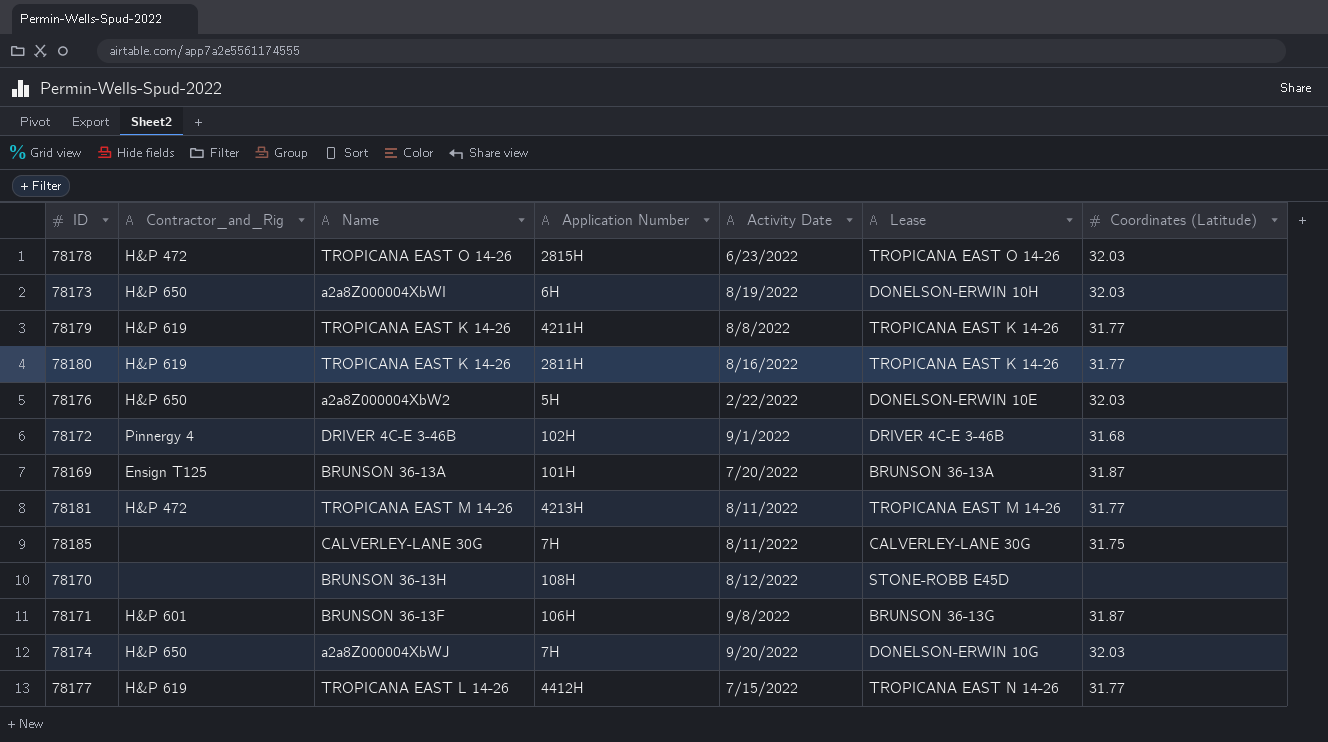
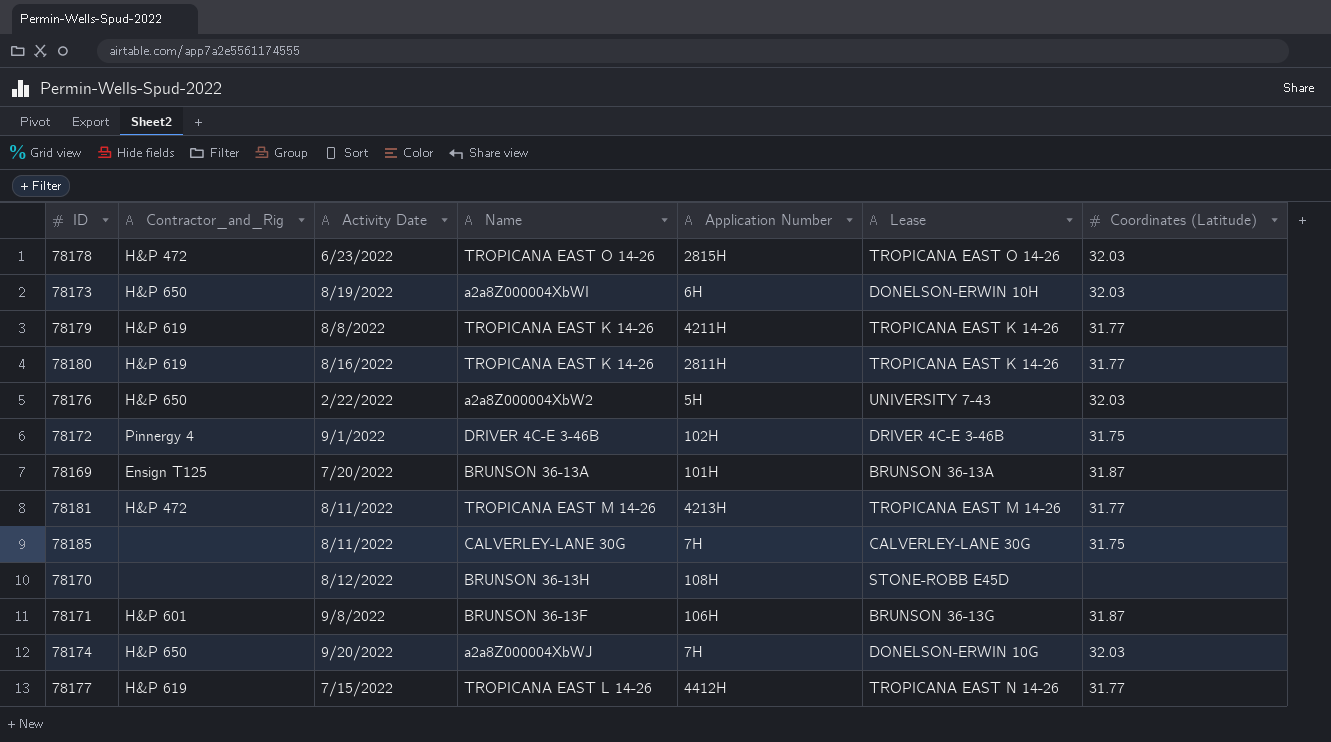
column Activity Date | position: 5 -> 3
78176 | Lease: DONELSON-ERWIN 10E -> UNIVERSITY 7-43
78172 | Coordinates (Latitude): 31.68 -> 31.75

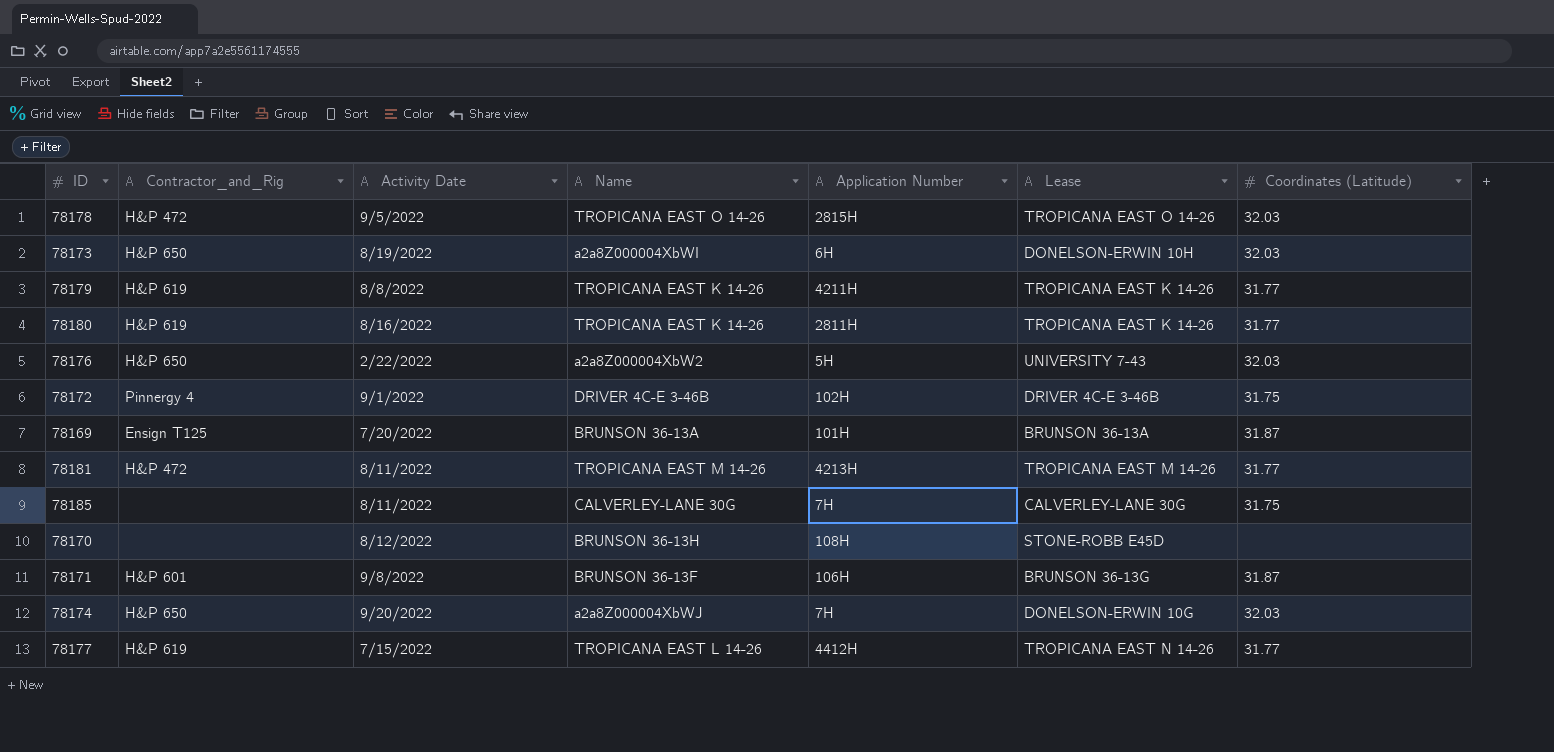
78178 | Activity Date: 6/23/2022 -> 9/5/2022

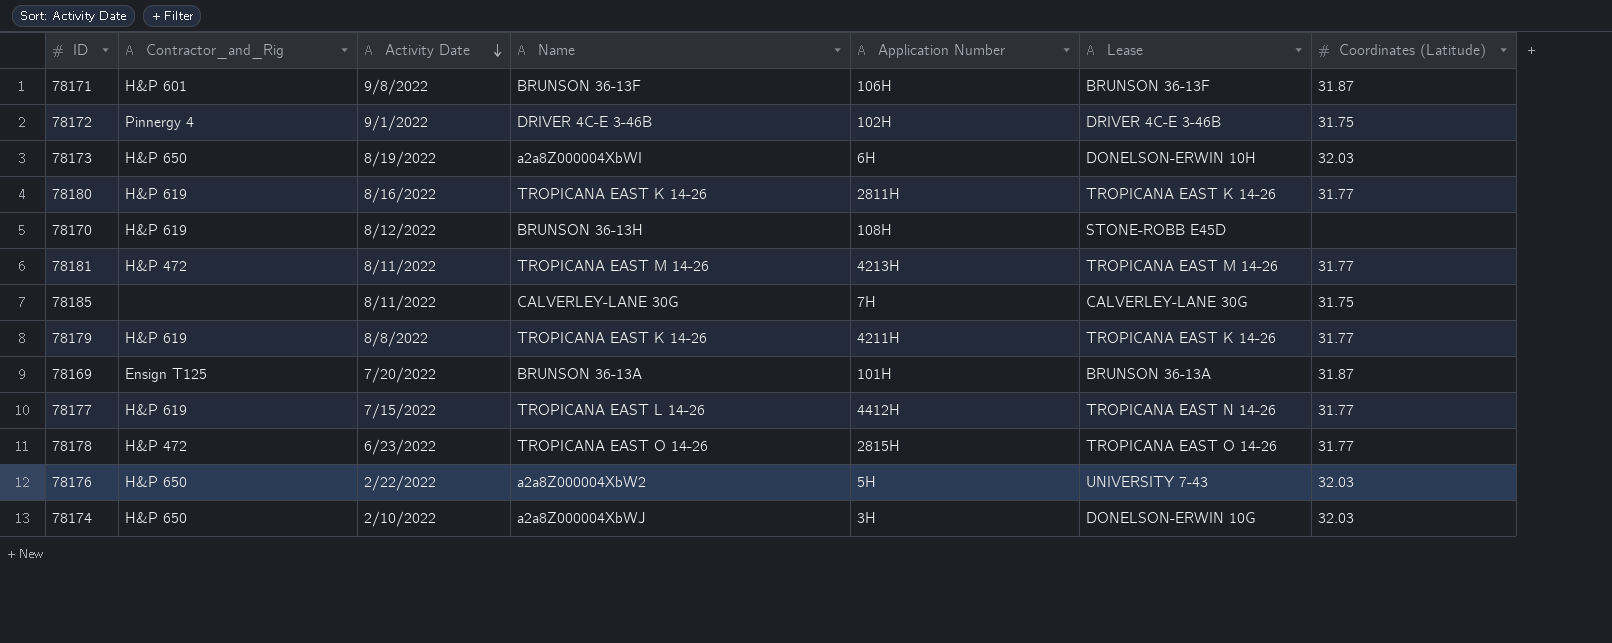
row order: none -> Activity Date descending
78171 | Lease: BRUNSON 36-13G -> BRUNSON 36-13F
78170 | Contractor_and_Rig: none -> H&P 619
78178 | Activity Date: 9/5/2022 -> 6/23/2022
78178 | Coordinates (Latitude): 32.03 -> 31.77
78174 | Activity Date: 9/20/2022 -> 2/10/2022
78174 | Application Number: 7H -> 3H

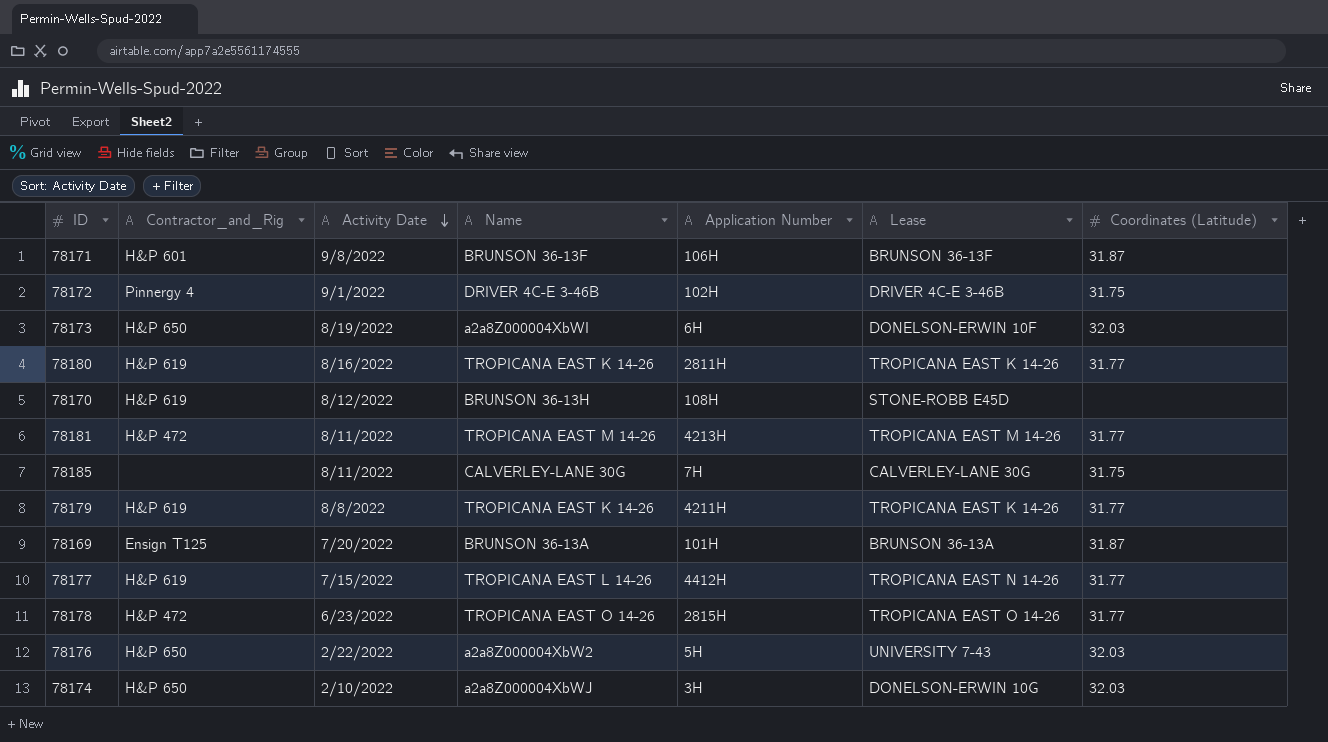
78173 | Lease: DONELSON-ERWIN 10H -> DONELSON-ERWIN 10F

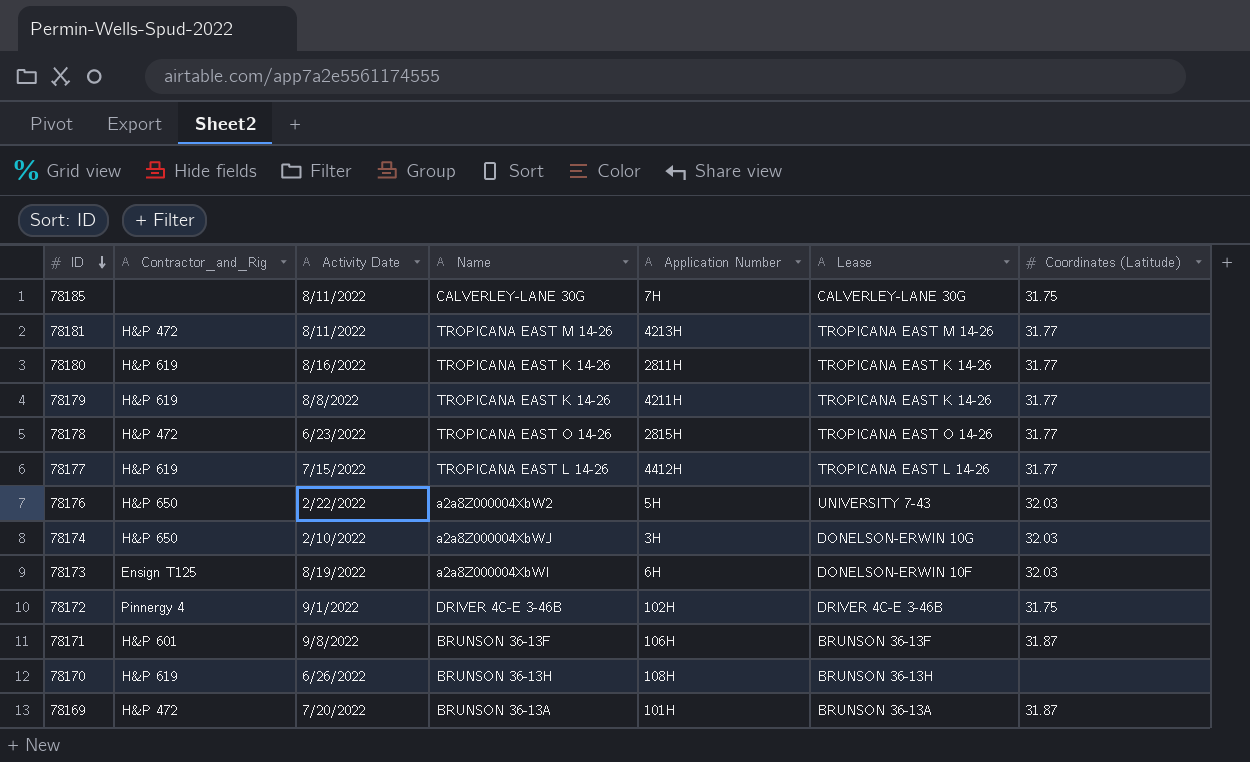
row order: Activity Date descending -> ID descending
78177 | Lease: TROPICANA EAST N 14-26 -> TROPICANA EAST L 14-26
78173 | Contractor_and_Rig: H&P 650 -> Ensign T125
78170 | Activity Date: 8/12/2022 -> 6/26/2022
78170 | Lease: STONE-ROBB E45D -> BRUNSON 36-13H
78169 | Contractor_and_Rig: Ensign T125 -> H&P 472

